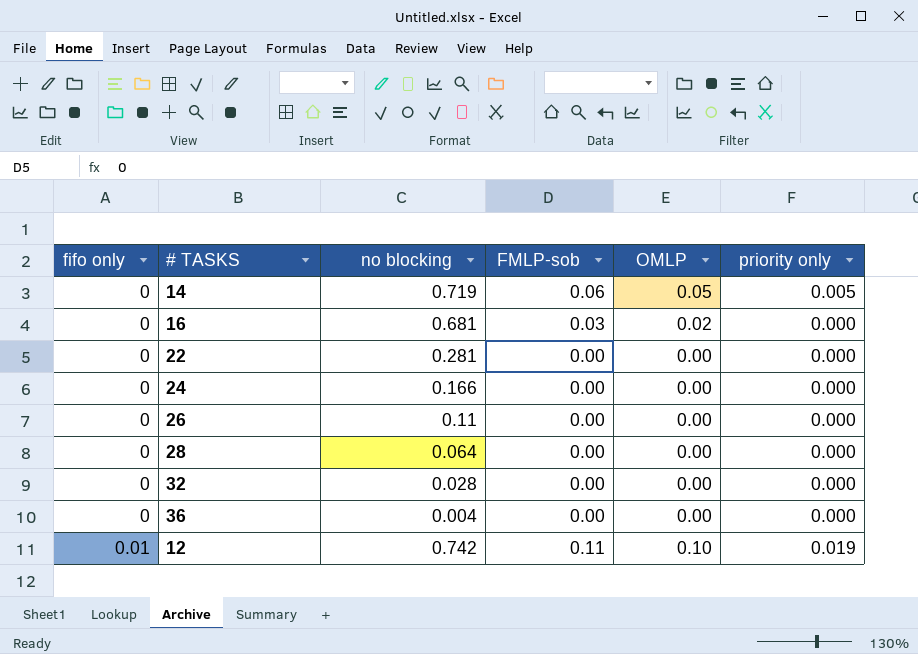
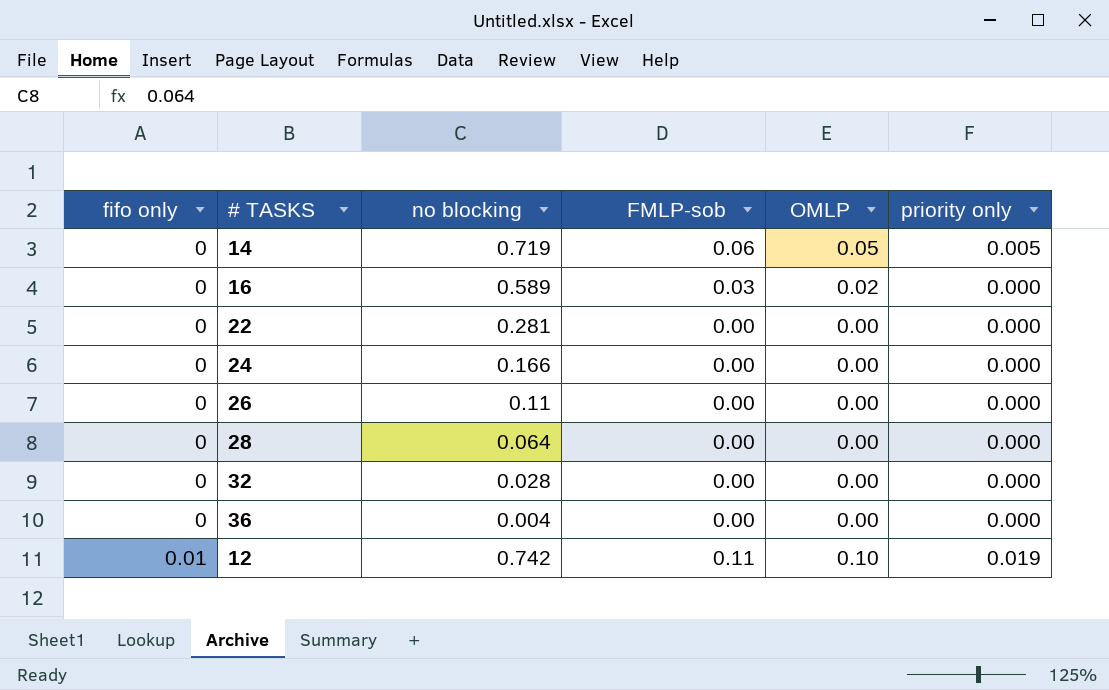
16 | no blocking: 0.681 -> 0.589

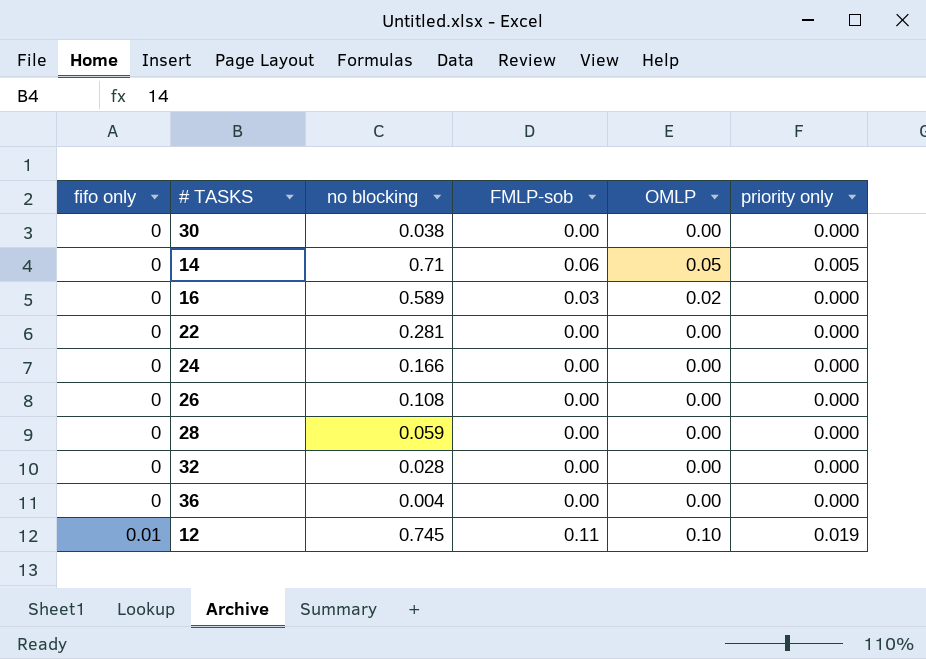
row 30: none -> 0 | 0.038 | 0.00 | 0.00 | 0.000
14 | no blocking: 0.719 -> 0.71
26 | no blocking: 0.11 -> 0.108
28 | no blocking: 0.064 -> 0.059
12 | no blocking: 0.742 -> 0.745

